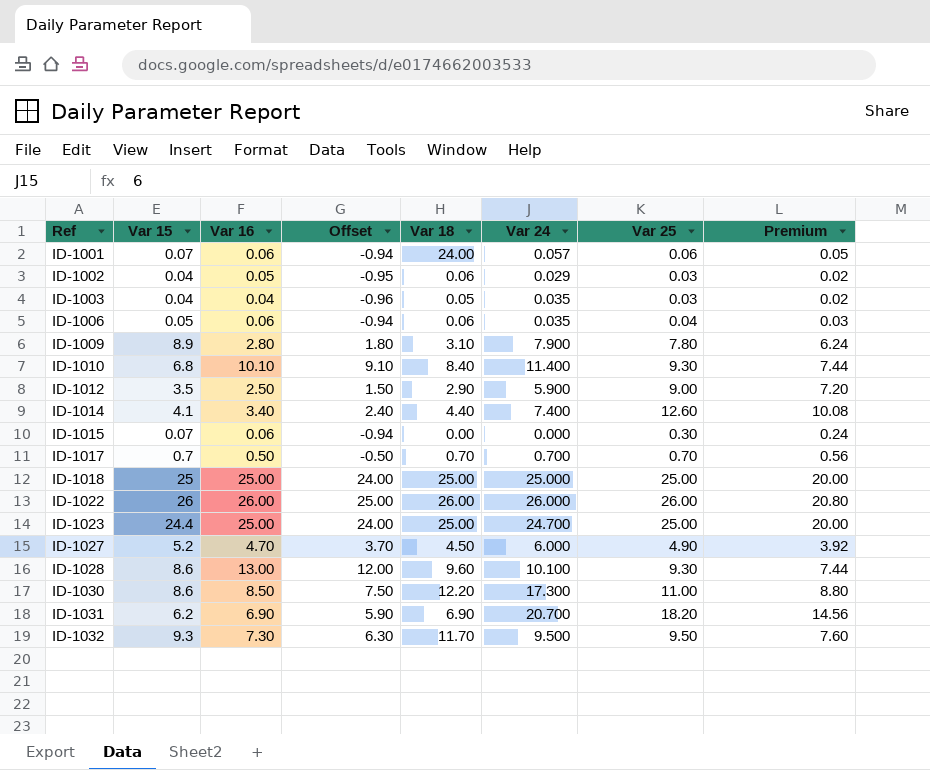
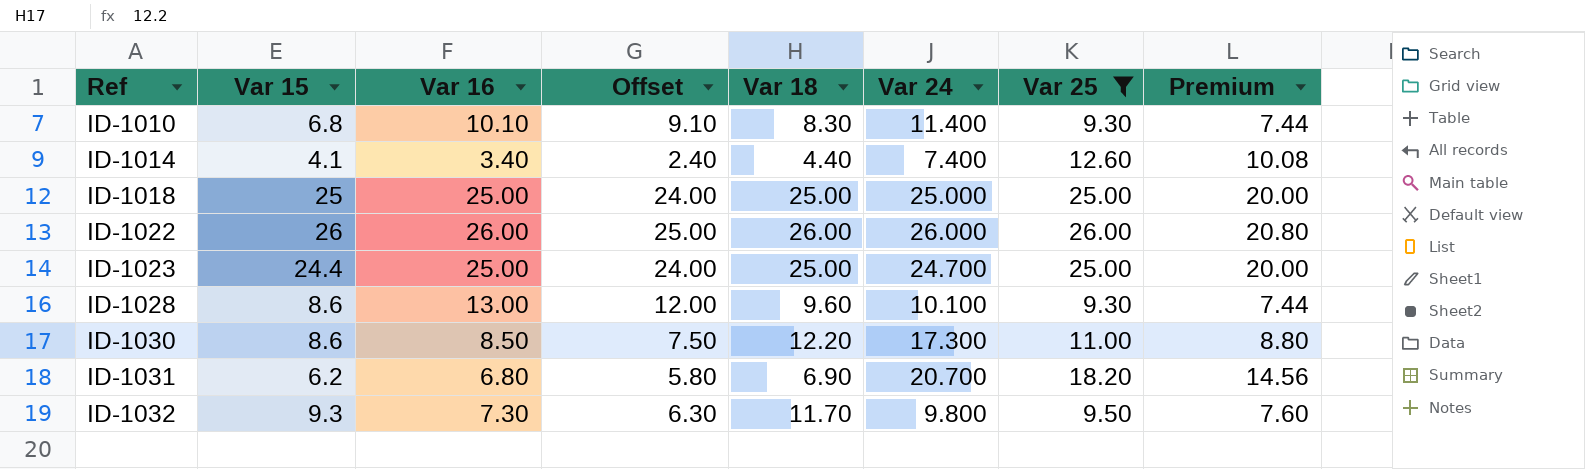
filter: none -> Var 25 >= 9.30
ID-1010 | Var 18: 8.40 -> 8.30
ID-1031 | Var 16: 6.90 -> 6.80
ID-1031 | Offset: 5.90 -> 5.80
ID-1032 | Var 24: 9.500 -> 9.800

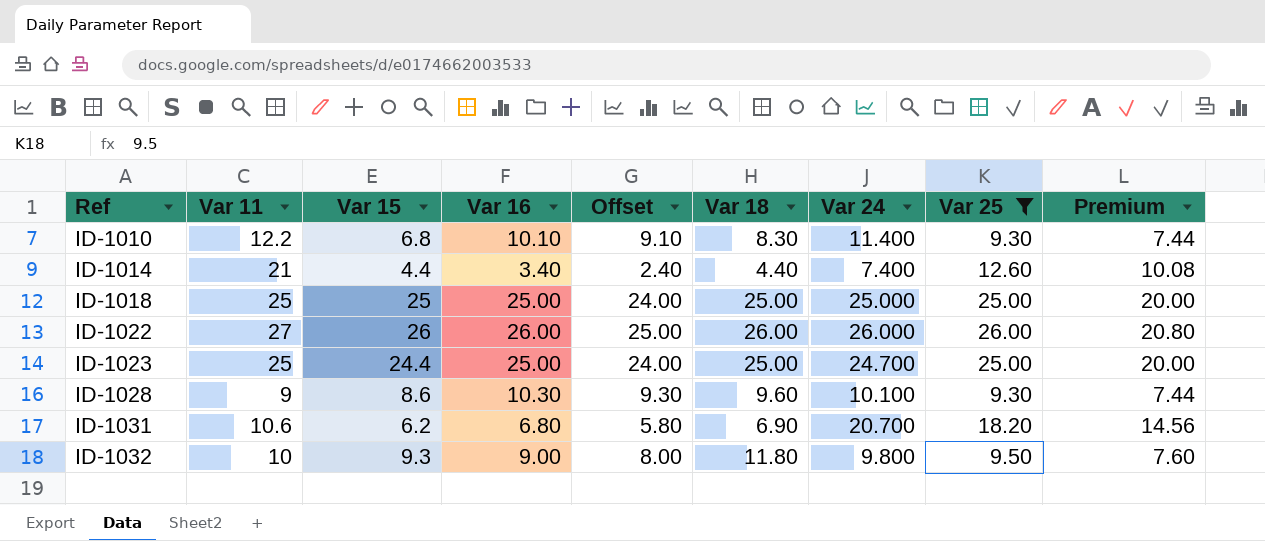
column Var 11 | position: none -> 2
row ID-1030: 8.6 | 8.50 | 7.50 | 12.20 | 17.300 | 11.00 | 8.80 -> none
ID-1014 | Var 15: 4.1 -> 4.4
ID-1028 | Var 16: 13.00 -> 10.30
ID-1028 | Offset: 12.00 -> 9.30
ID-1032 | Var 16: 7.30 -> 9.00
ID-1032 | Offset: 6.30 -> 8.00
ID-1032 | Var 18: 11.70 -> 11.80

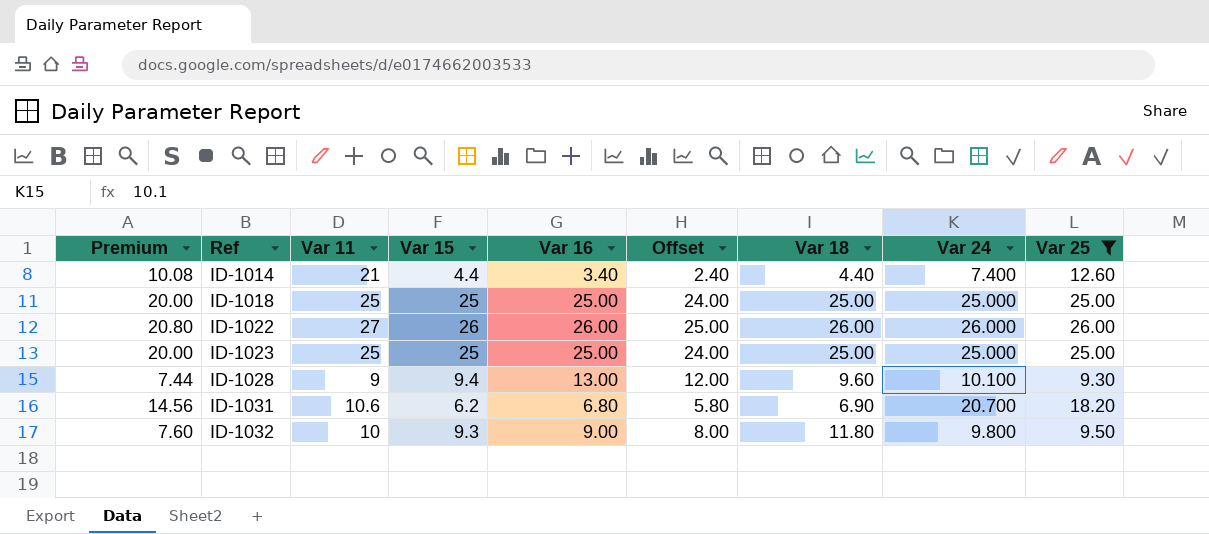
column Premium | position: 9 -> 1
row ID-1010: 12.2 | 6.8 | 10.10 | 9.10 | 8.30 | 11.400 | 9.30 | 7.44 -> none
ID-1023 | Var 15: 24.4 -> 25
ID-1023 | Var 24: 24.700 -> 25.000
ID-1028 | Var 15: 8.6 -> 9.4
ID-1028 | Var 16: 10.30 -> 13.00
ID-1028 | Offset: 9.30 -> 12.00

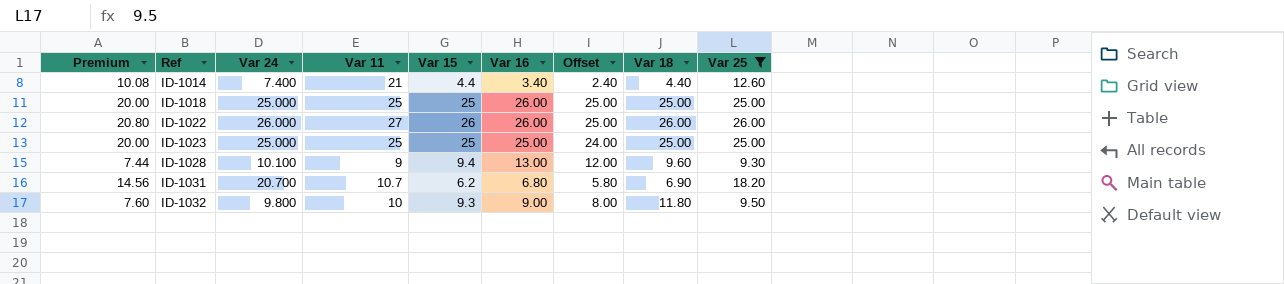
column Var 24 | position: 8 -> 3
ID-1018 | Var 16: 25.00 -> 26.00
ID-1018 | Offset: 24.00 -> 25.00
ID-1031 | Var 11: 10.6 -> 10.7

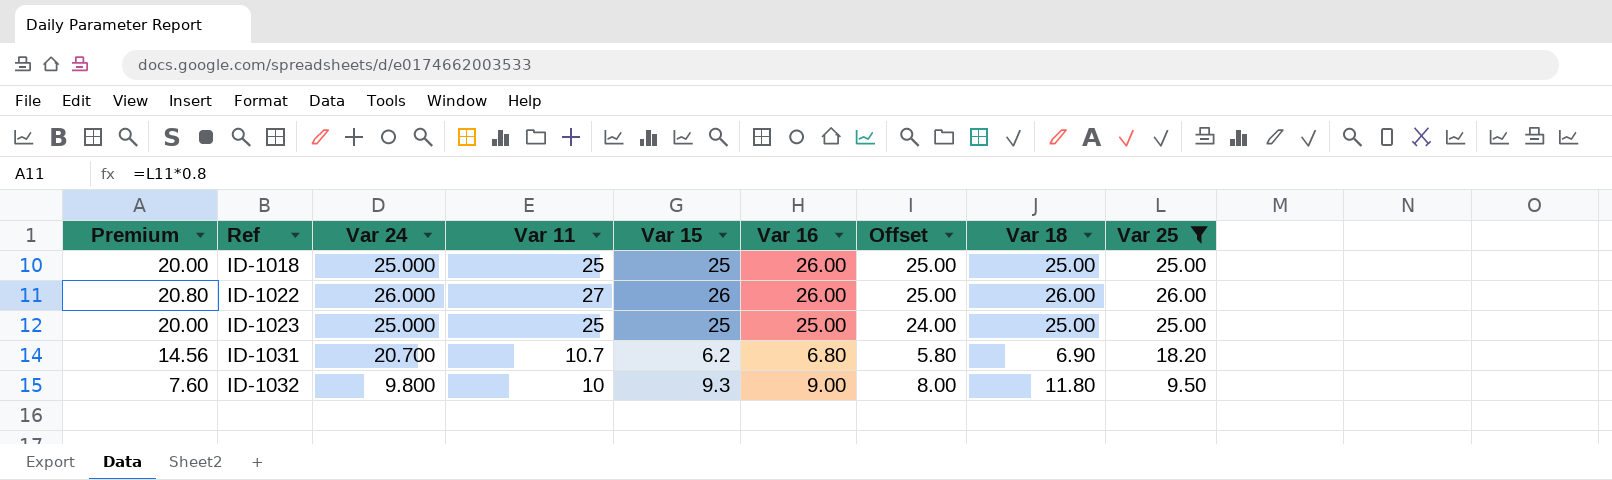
row ID-1014: 10.08 | 7.400 | 21 | 4.4 | 3.40 | 2.40 | 4.40 | 12.60 -> none
row ID-1028: 7.44 | 10.100 | 9 | 9.4 | 13.00 | 12.00 | 9.60 | 9.30 -> none

